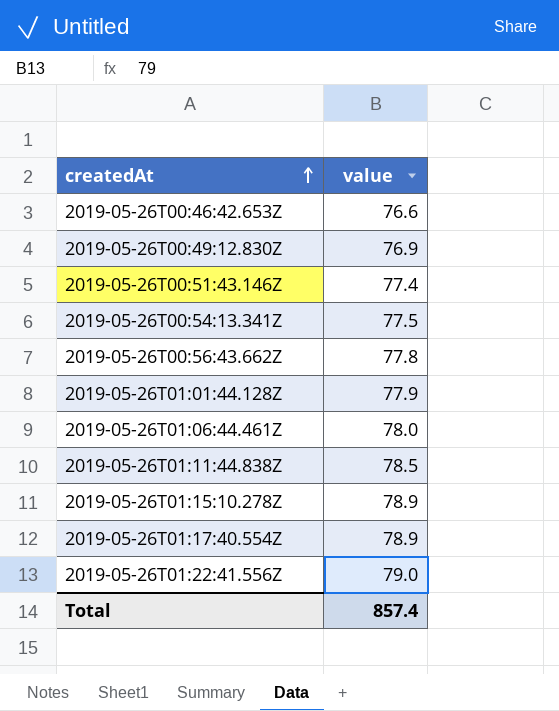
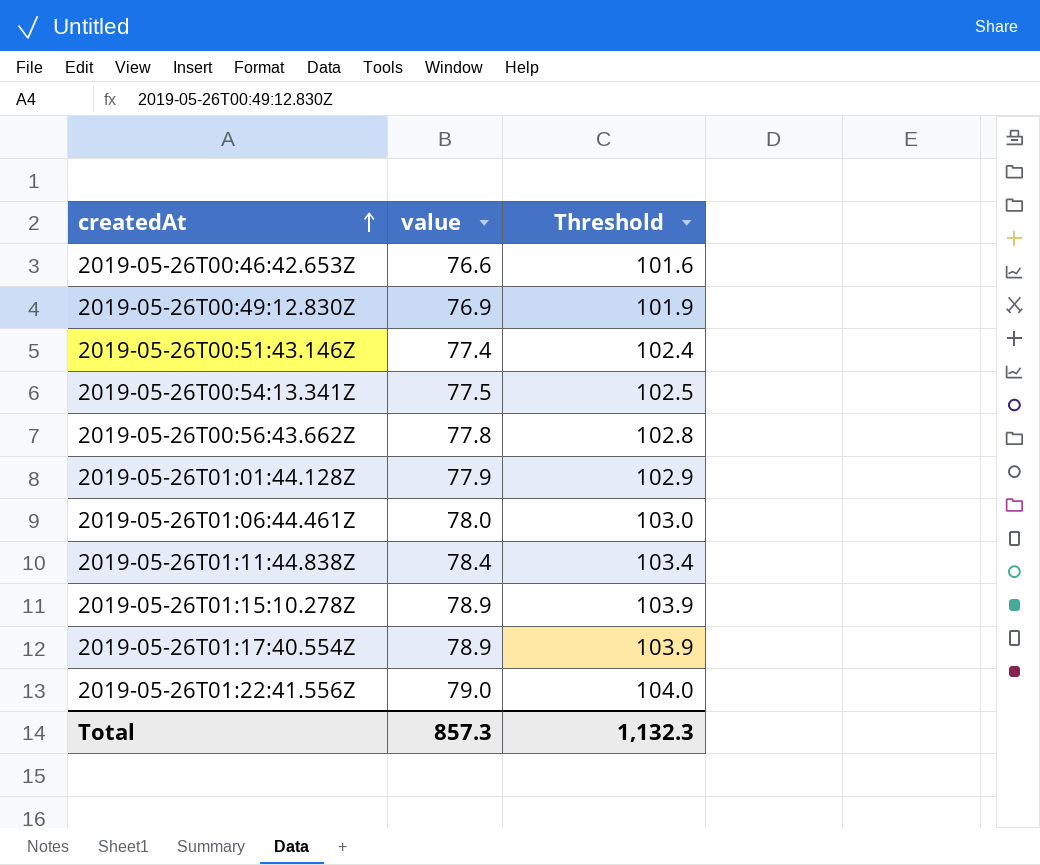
column Threshold | formula: none -> [value] + 25
2019-05-26T01:11:44.838Z | value: 78.5 -> 78.4
Total | value: 857.4 -> 857.3

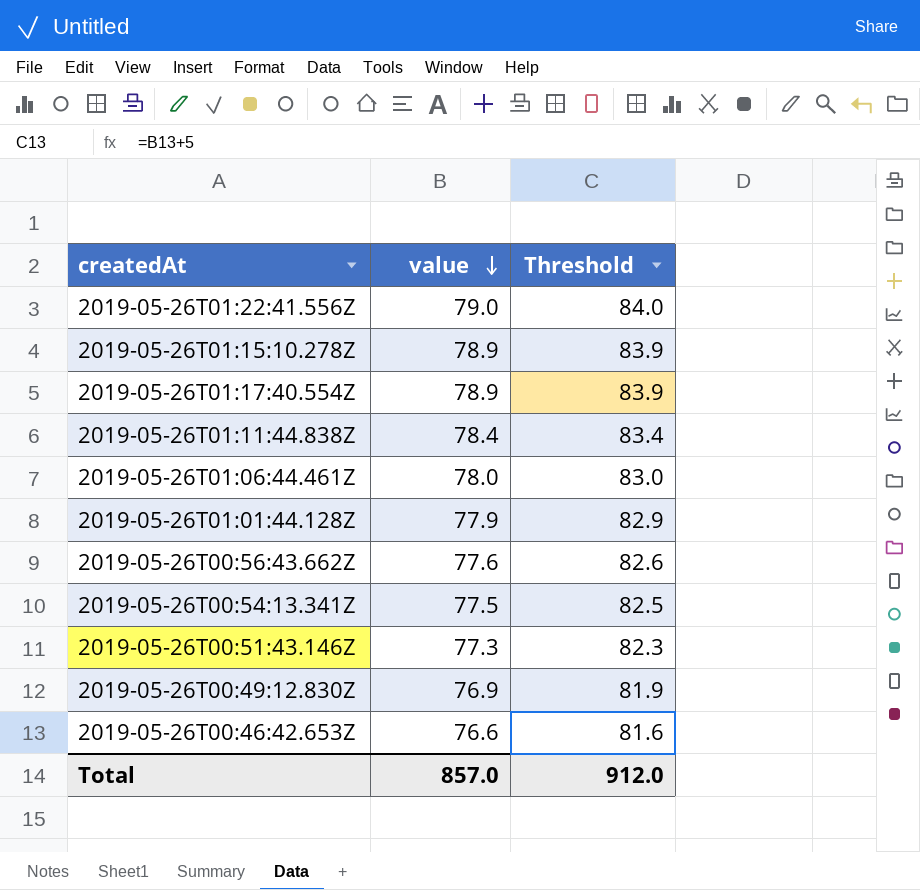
row order: createdAt ascending -> value descending
column Threshold | formula: [value] + 25 -> [value] + 5
2019-05-26T00:56:43.662Z | value: 77.8 -> 77.6
2019-05-26T00:51:43.146Z | value: 77.4 -> 77.3
Total | value: 857.3 -> 857.0
Total | Threshold: 1,132.3 -> 912.0

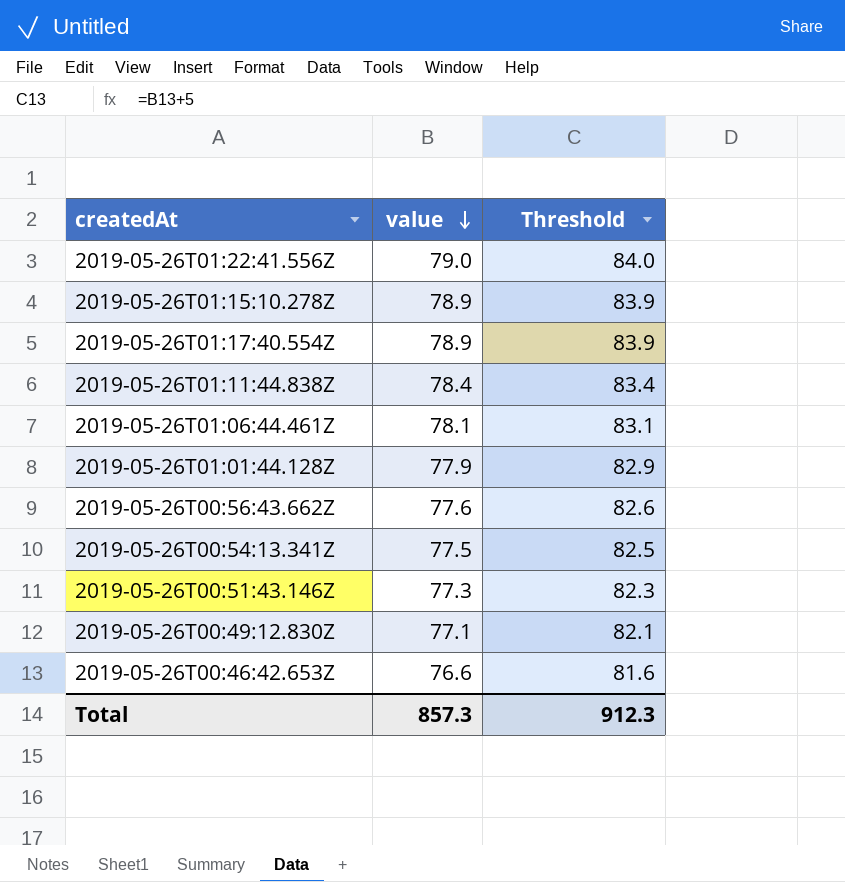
2019-05-26T01:06:44.461Z | value: 78.0 -> 78.1
2019-05-26T01:06:44.461Z | Threshold: 83.0 -> 83.1
2019-05-26T00:49:12.830Z | value: 76.9 -> 77.1
2019-05-26T00:49:12.830Z | Threshold: 81.9 -> 82.1
Total | value: 857.0 -> 857.3
Total | Threshold: 912.0 -> 912.3

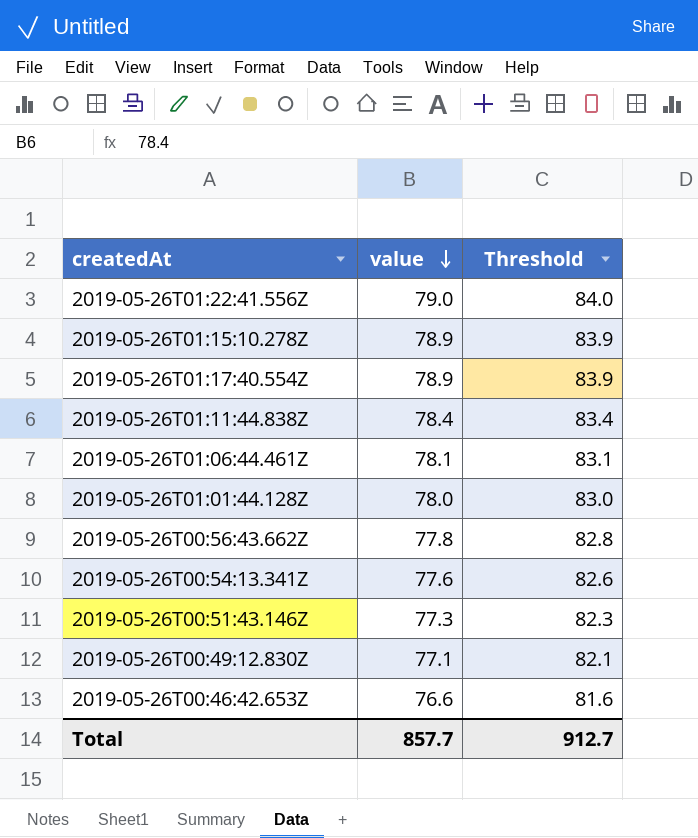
2019-05-26T01:01:44.128Z | value: 77.9 -> 78.0
2019-05-26T01:01:44.128Z | Threshold: 82.9 -> 83.0
2019-05-26T00:56:43.662Z | value: 77.6 -> 77.8
2019-05-26T00:56:43.662Z | Threshold: 82.6 -> 82.8
2019-05-26T00:54:13.341Z | value: 77.5 -> 77.6
2019-05-26T00:54:13.341Z | Threshold: 82.5 -> 82.6
Total | value: 857.3 -> 857.7
Total | Threshold: 912.3 -> 912.7

